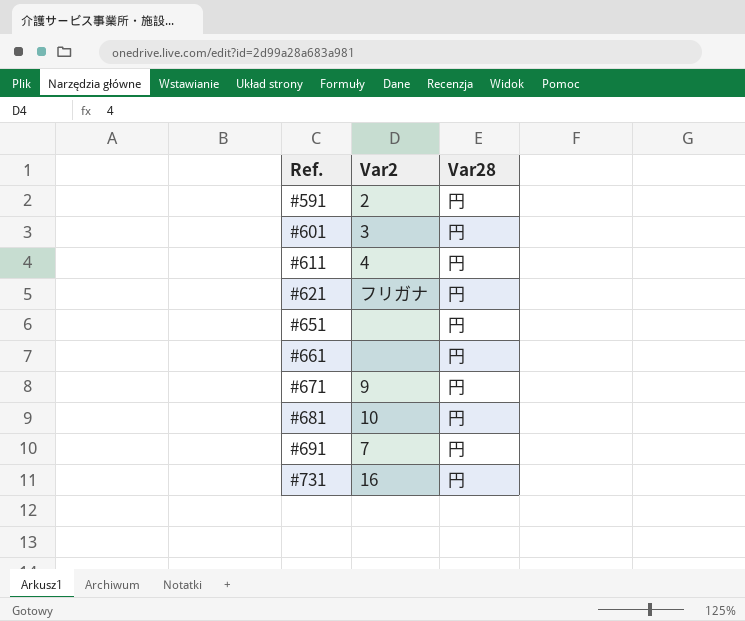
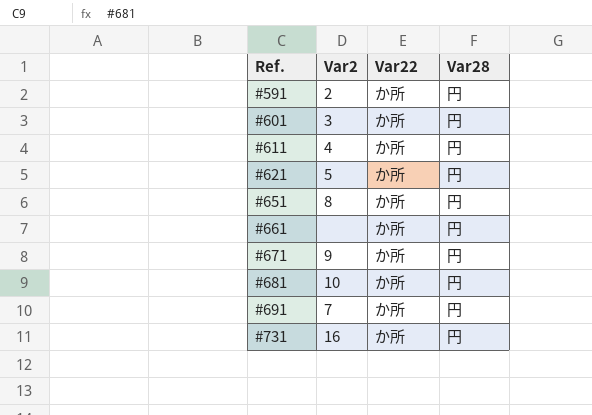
column Var22 | position: none -> 3
#621 | Var2: フリガナ -> 5
#651 | Var2: none -> 8

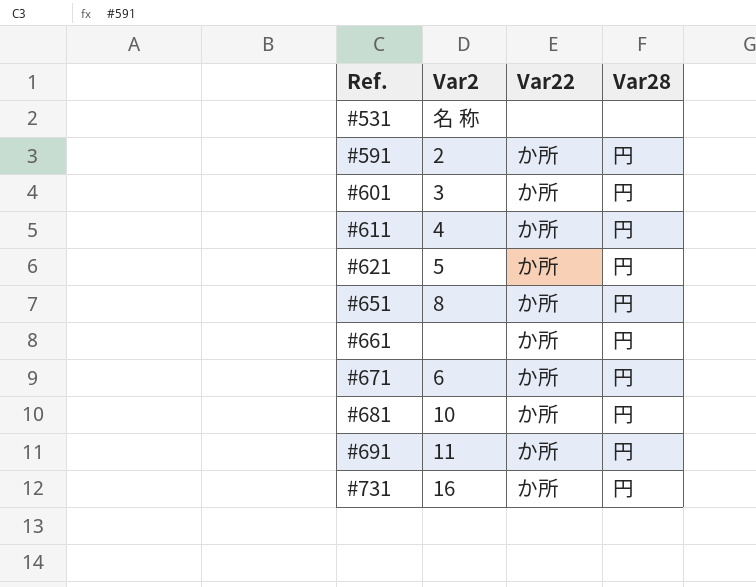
row #531: none -> 名 称 | none | none
#671 | Var2: 9 -> 6
#691 | Var2: 7 -> 11

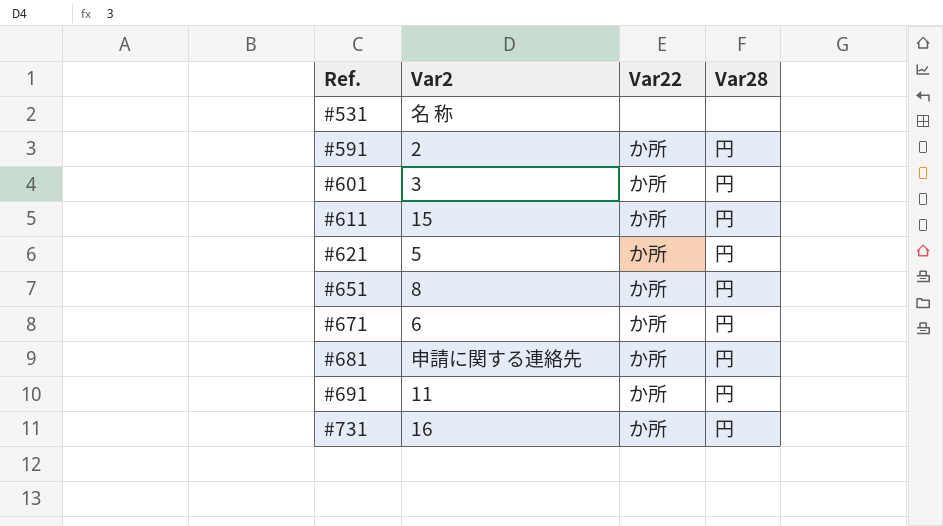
row #661: none | か所 | 円 -> none
#611 | Var2: 4 -> 15
#681 | Var2: 10 -> 申請に関する連絡先

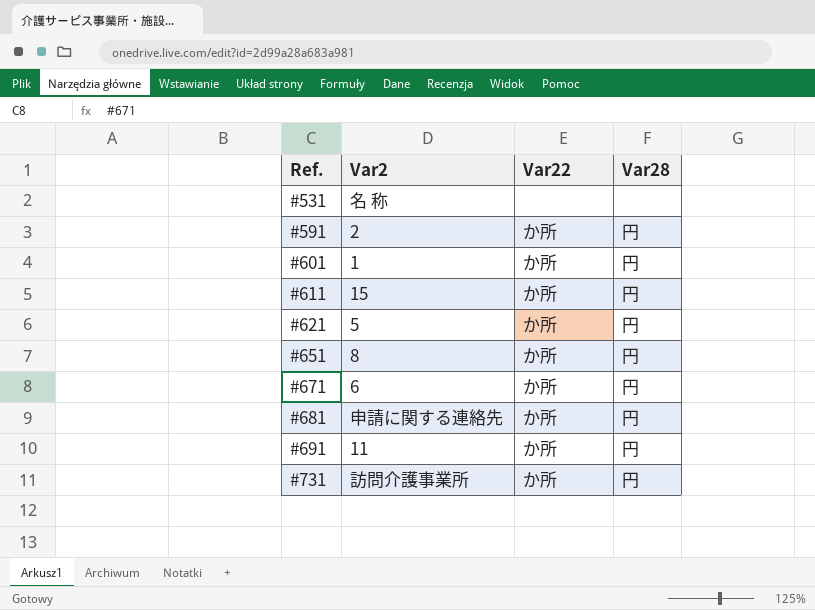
#601 | Var2: 3 -> 1
#731 | Var2: 16 -> 訪問介護事業所

